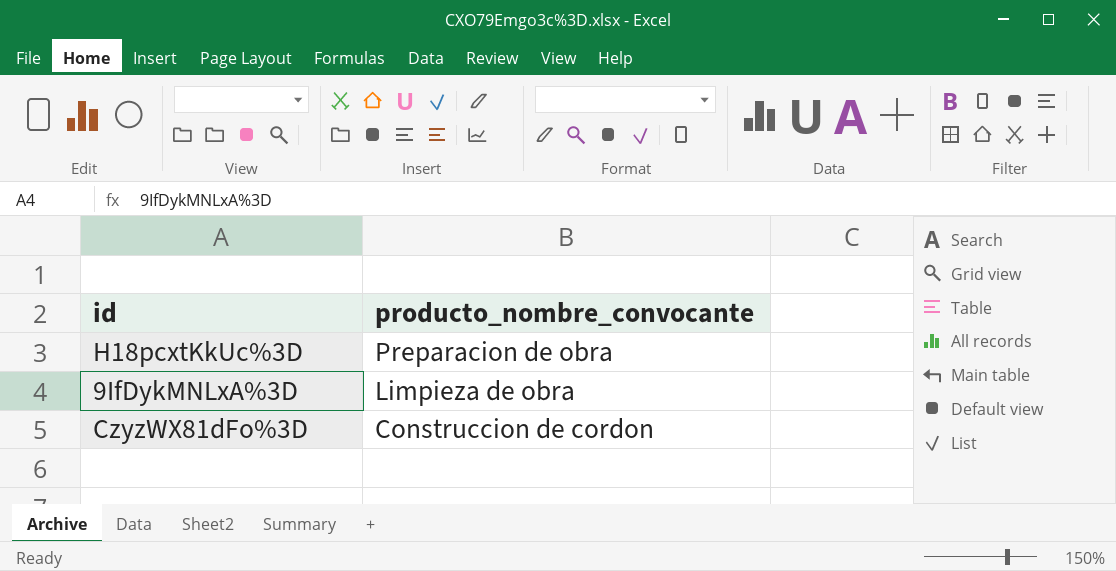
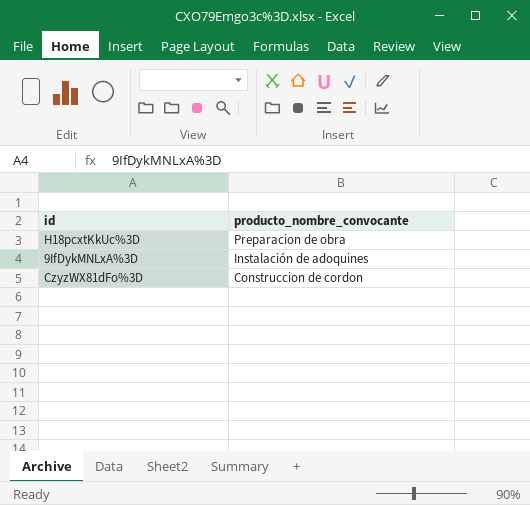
9IfDykMNLxA%3D | producto_nombre_convocante: Limpieza de obra -> Instalación de adoquines

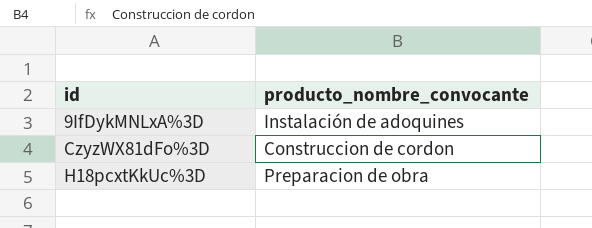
row order: producto_nombre_convocante descending -> id ascending

